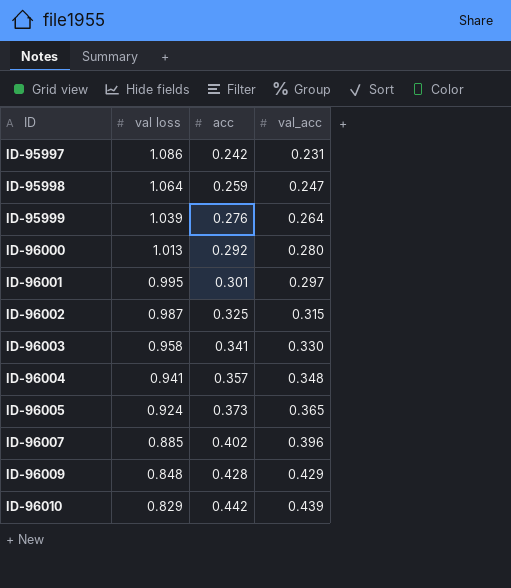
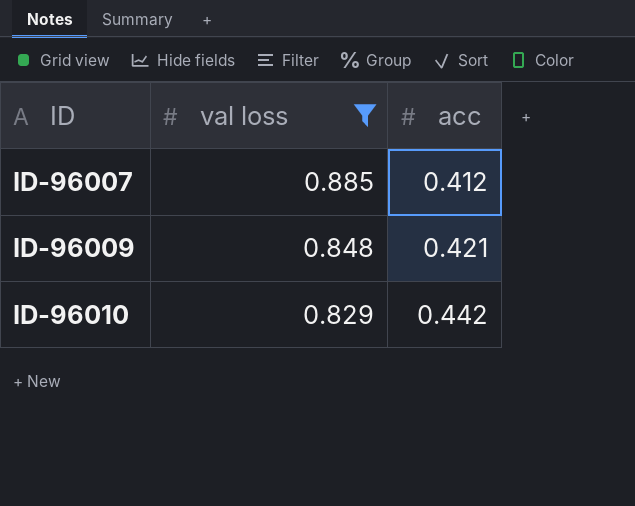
filter: none -> val loss <= 0.885
column val_acc | position: 4 -> none
ID-96007 | acc: 0.402 -> 0.412
ID-96009 | acc: 0.428 -> 0.421

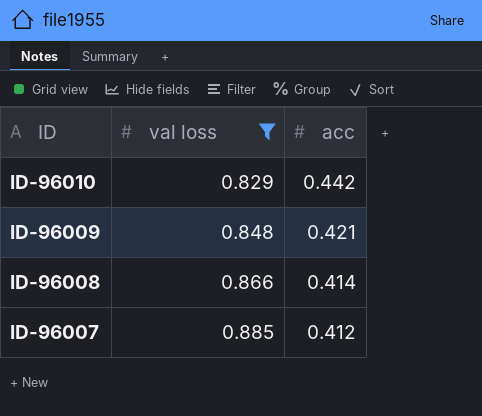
row order: ID ascending -> ID descending
row ID-96008: none -> 0.866 | 0.414

